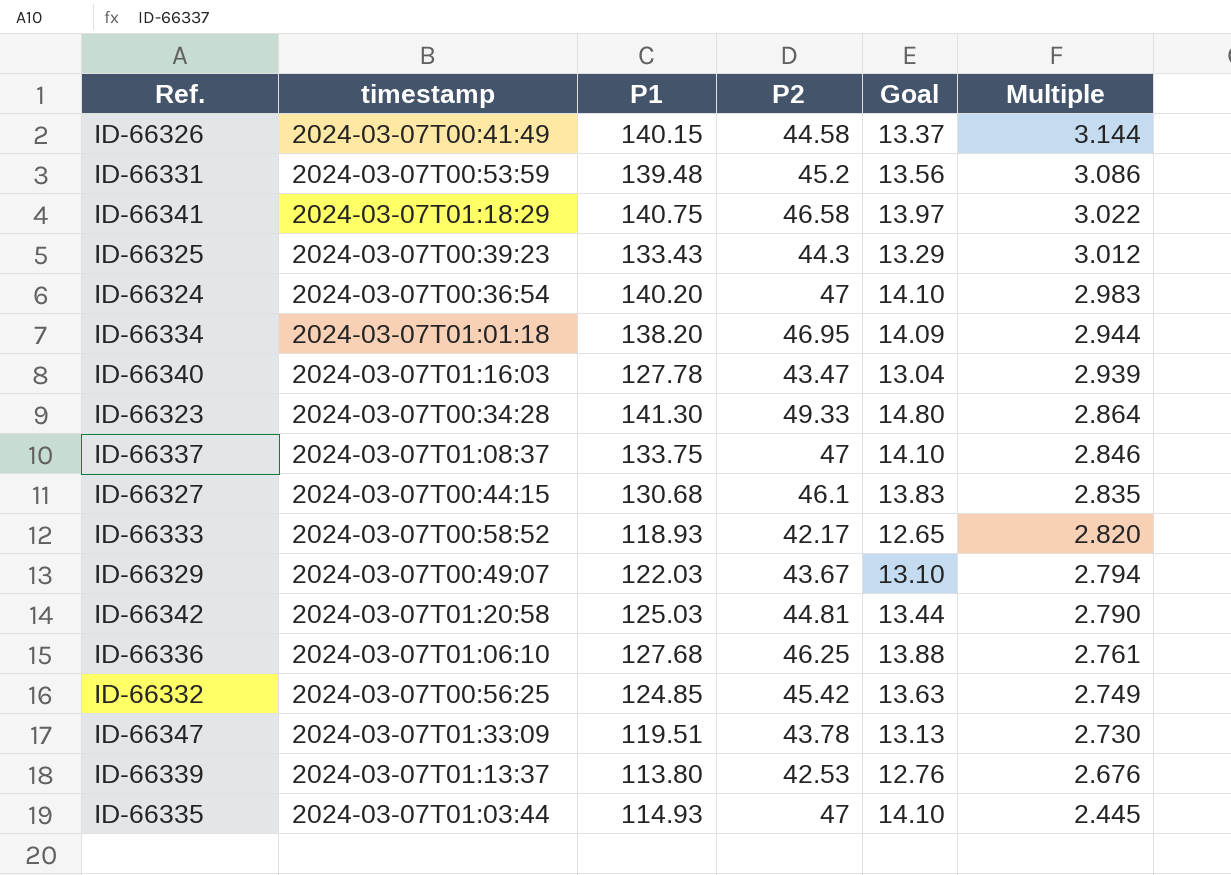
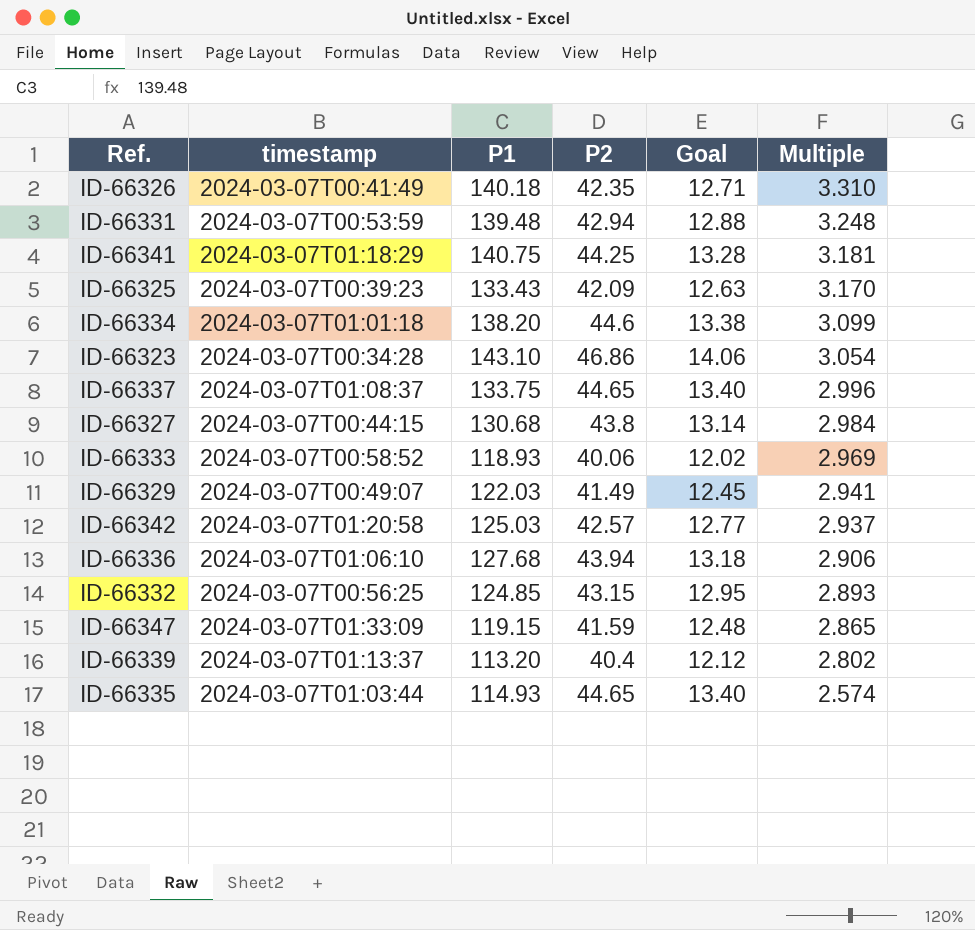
row ID-66324: 2024-03-07T00:36:54 | 140.20 | 47 | 14.10 | 2.983 -> none
row ID-66340: 2024-03-07T01:16:03 | 127.78 | 43.47 | 13.04 | 2.939 -> none
ID-66326 | P1: 140.15 -> 140.18
ID-66326 | P2: 44.58 -> 42.35
ID-66326 | Goal: 13.37 -> 12.71
ID-66326 | Multiple: 3.144 -> 3.310
ID-66331 | P2: 45.2 -> 42.94
ID-66331 | Goal: 13.56 -> 12.88
ID-66331 | Multiple: 3.086 -> 3.248
ID-66341 | P2: 46.58 -> 44.25
ID-66341 | Goal: 13.97 -> 13.28
ID-66341 | Multiple: 3.022 -> 3.181
ID-66325 | P2: 44.3 -> 42.09
ID-66325 | Goal: 13.29 -> 12.63
ID-66325 | Multiple: 3.012 -> 3.170
ID-66334 | P2: 46.95 -> 44.6
ID-66334 | Goal: 14.09 -> 13.38
ID-66334 | Multiple: 2.944 -> 3.099
ID-66323 | P1: 141.30 -> 143.10
ID-66323 | P2: 49.33 -> 46.86
ID-66323 | Goal: 14.80 -> 14.06
ID-66323 | Multiple: 2.864 -> 3.054
ID-66337 | P2: 47 -> 44.65
ID-66337 | Goal: 14.10 -> 13.40
ID-66337 | Multiple: 2.846 -> 2.996
ID-66327 | P2: 46.1 -> 43.8
ID-66327 | Goal: 13.83 -> 13.14
ID-66327 | Multiple: 2.835 -> 2.984
ID-66333 | P2: 42.17 -> 40.06
ID-66333 | Goal: 12.65 -> 12.02
ID-66333 | Multiple: 2.820 -> 2.969
ID-66329 | P2: 43.67 -> 41.49
ID-66329 | Goal: 13.10 -> 12.45
ID-66329 | Multiple: 2.794 -> 2.941
ID-66342 | P2: 44.81 -> 42.57
ID-66342 | Goal: 13.44 -> 12.77
ID-66342 | Multiple: 2.790 -> 2.937
ID-66336 | P2: 46.25 -> 43.94
ID-66336 | Goal: 13.88 -> 13.18
ID-66336 | Multiple: 2.761 -> 2.906
ID-66332 | P2: 45.42 -> 43.15
ID-66332 | Goal: 13.63 -> 12.95
ID-66332 | Multiple: 2.749 -> 2.893
ID-66347 | P1: 119.51 -> 119.15
ID-66347 | P2: 43.78 -> 41.59
ID-66347 | Goal: 13.13 -> 12.48
ID-66347 | Multiple: 2.730 -> 2.865
ID-66339 | P1: 113.80 -> 113.20
ID-66339 | P2: 42.53 -> 40.4
ID-66339 | Goal: 12.76 -> 12.12
ID-66339 | Multiple: 2.676 -> 2.802
ID-66335 | P2: 47 -> 44.65
ID-66335 | Goal: 14.10 -> 13.40
ID-66335 | Multiple: 2.445 -> 2.574

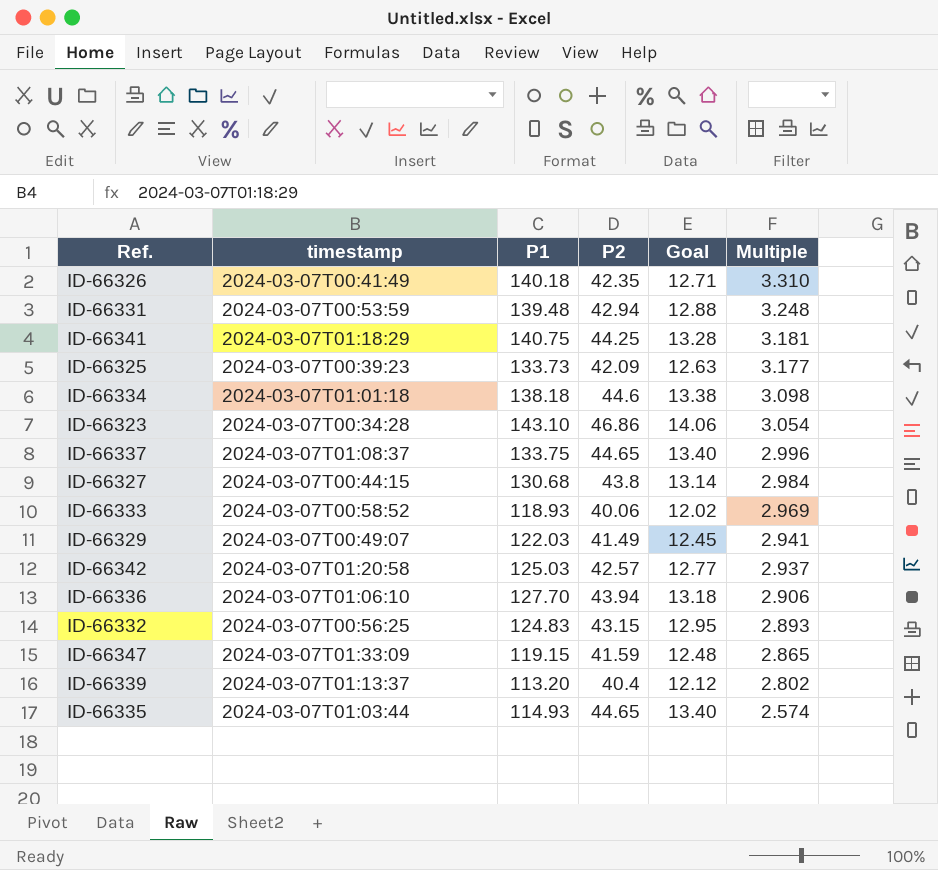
ID-66325 | P1: 133.43 -> 133.73
ID-66325 | Multiple: 3.170 -> 3.177
ID-66334 | P1: 138.20 -> 138.18
ID-66334 | Multiple: 3.099 -> 3.098
ID-66336 | P1: 127.68 -> 127.70
ID-66332 | P1: 124.85 -> 124.83

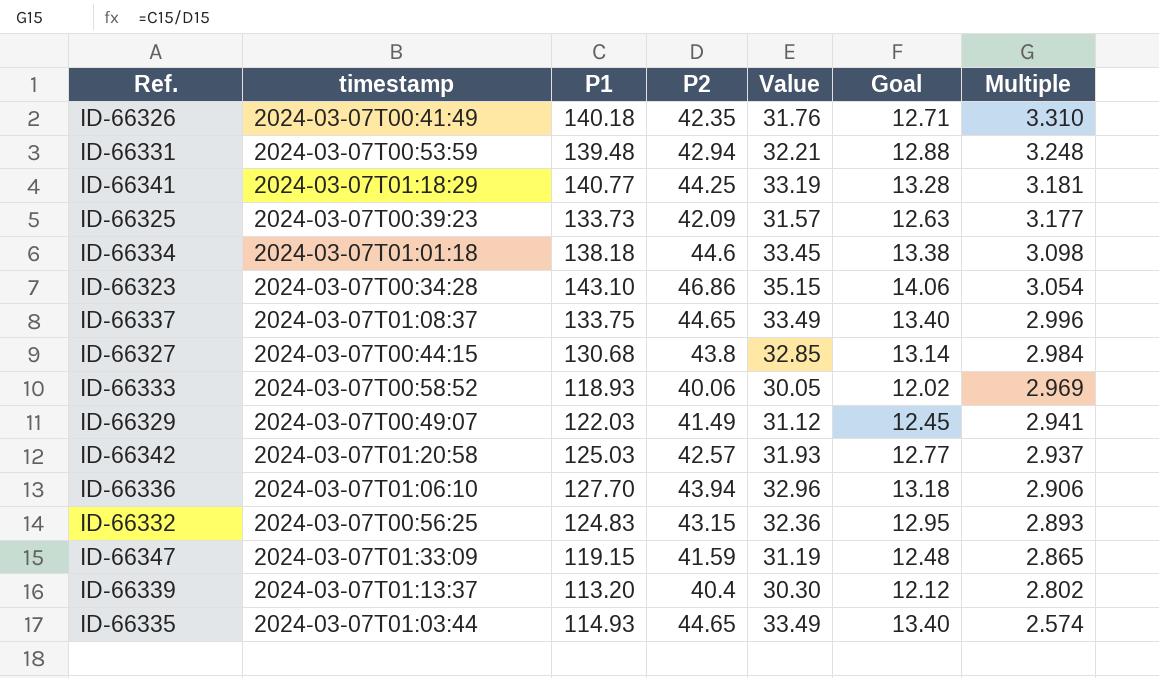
column Value | formula: none -> [P2] * 0.75
ID-66341 | P1: 140.75 -> 140.77

